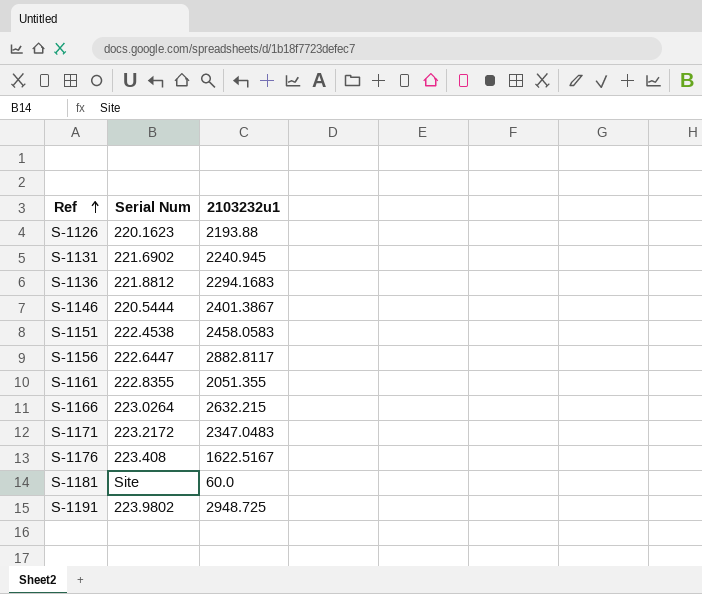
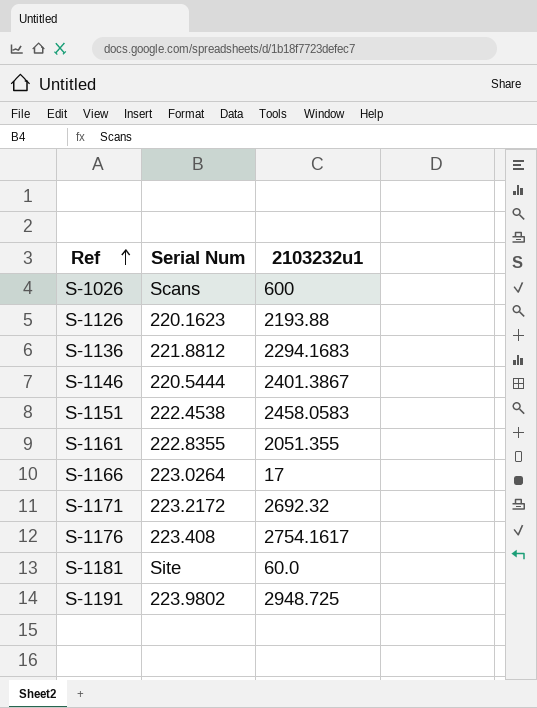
row S-1131: 221.6902 | 2240.945 -> none
row S-1156: 222.6447 | 2882.8117 -> none
row S-1026: none -> Scans | 600
S-1166 | 2103232u1: 2632.215 -> 17
S-1171 | 2103232u1: 2347.0483 -> 2692.32
S-1176 | 2103232u1: 1622.5167 -> 2754.1617

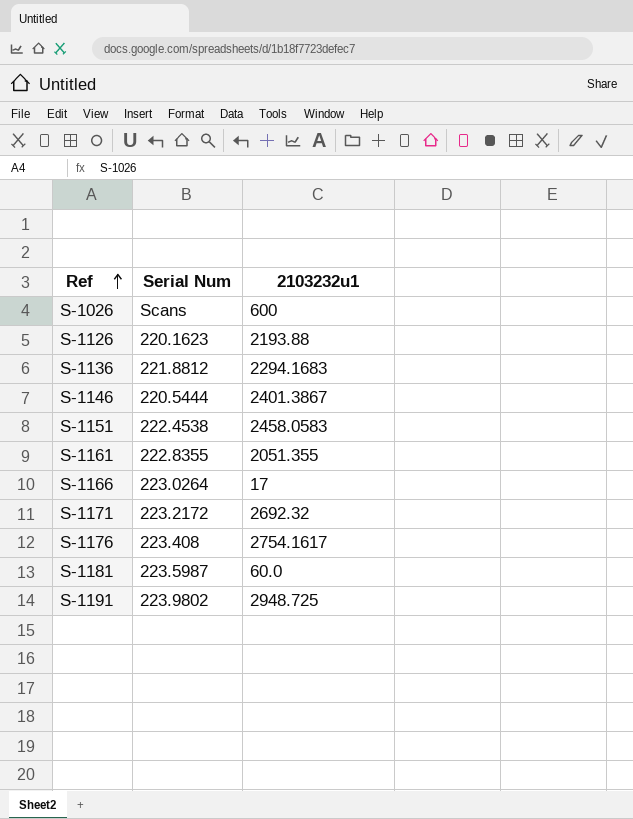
S-1181 | Serial Num: Site -> 223.5987

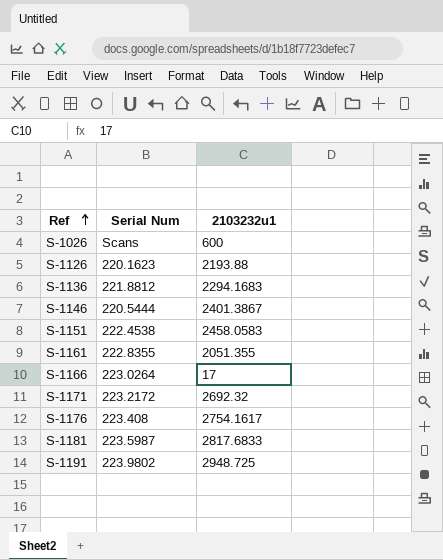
S-1181 | 2103232u1: 60.0 -> 2817.6833

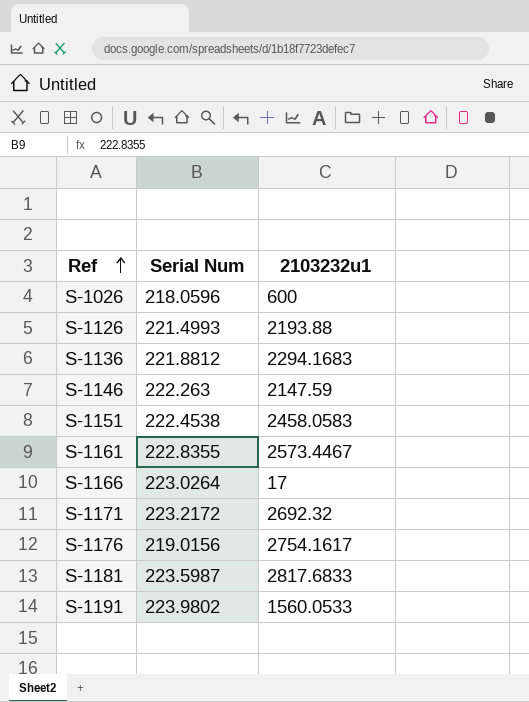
S-1026 | Serial Num: Scans -> 218.0596
S-1126 | Serial Num: 220.1623 -> 221.4993
S-1146 | Serial Num: 220.5444 -> 222.263
S-1146 | 2103232u1: 2401.3867 -> 2147.59
S-1161 | 2103232u1: 2051.355 -> 2573.4467
S-1176 | Serial Num: 223.408 -> 219.0156
S-1191 | 2103232u1: 2948.725 -> 1560.0533

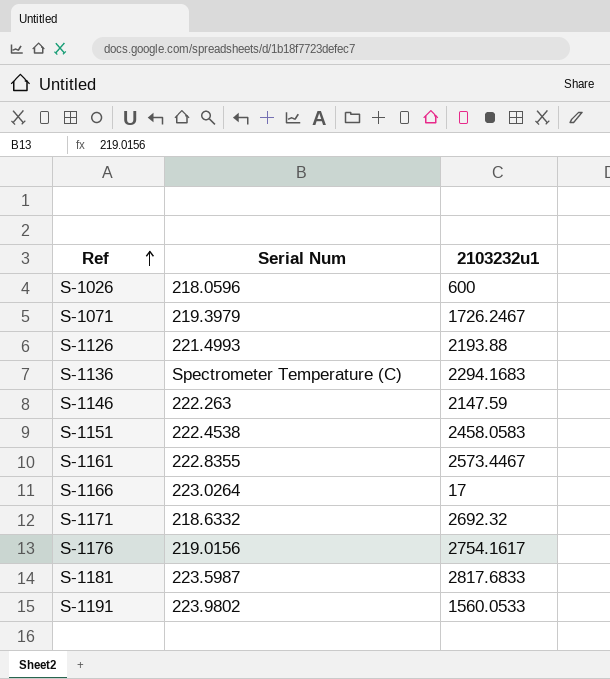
row S-1071: none -> 219.3979 | 1726.2467
S-1136 | Serial Num: 221.8812 -> Spectrometer Temperature (C)
S-1171 | Serial Num: 223.2172 -> 218.6332

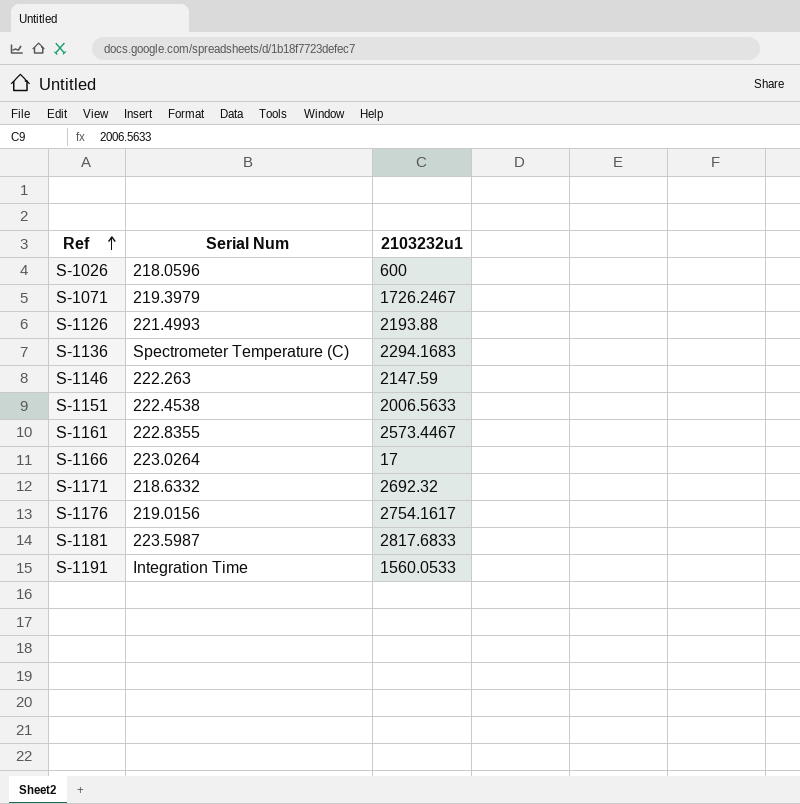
S-1151 | 2103232u1: 2458.0583 -> 2006.5633
S-1191 | Serial Num: 223.9802 -> Integration Time

